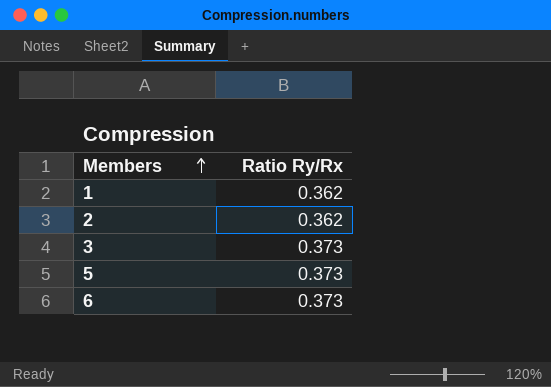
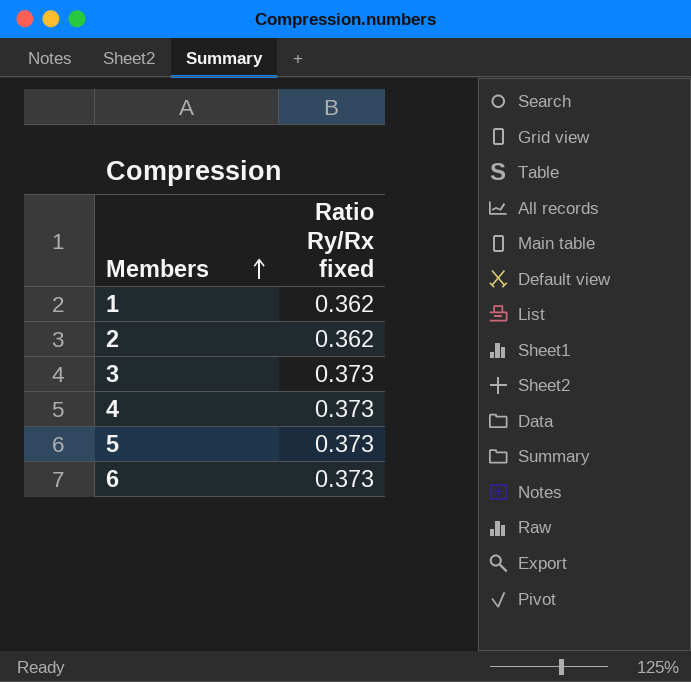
column name: Ratio Ry/Rx -> Ratio Ry/Rx fixed
row 4: none -> 0.373

